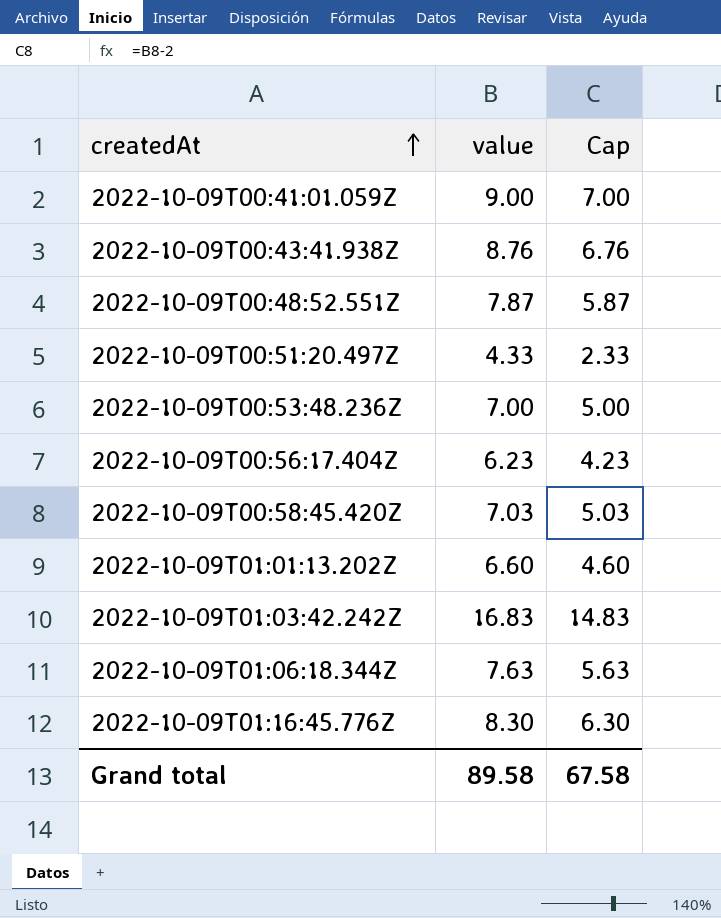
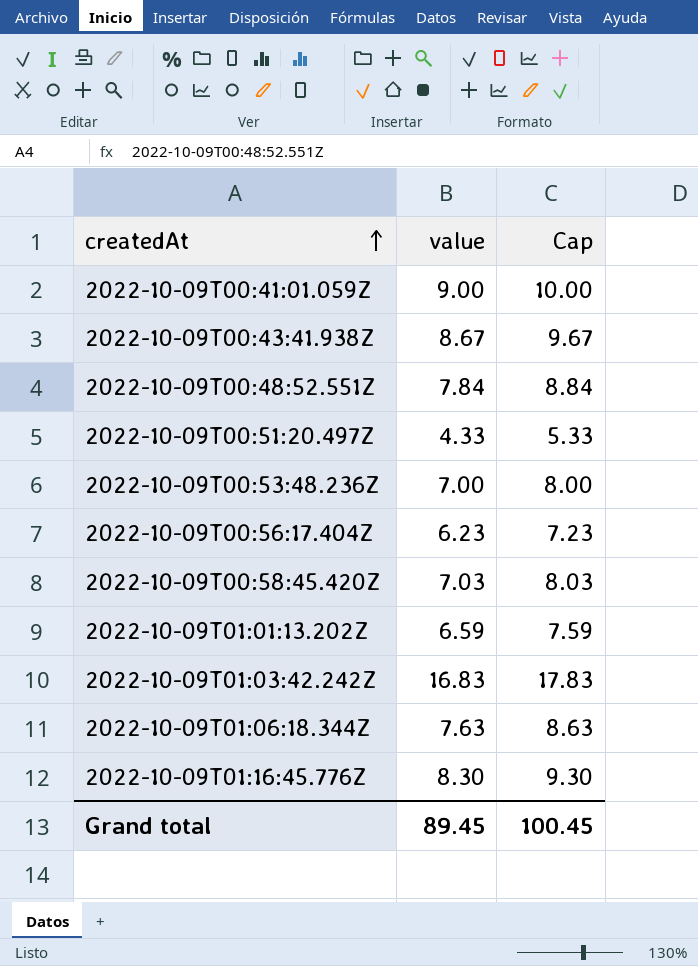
column Cap | formula: [value] - 2 -> [value] + 1
2022-10-09T00:43:41.938Z | value: 8.76 -> 8.67
2022-10-09T00:48:52.551Z | value: 7.87 -> 7.84
2022-10-09T01:01:13.202Z | value: 6.60 -> 6.59
Grand total | value: 89.58 -> 89.45
Grand total | Cap: 67.58 -> 100.45

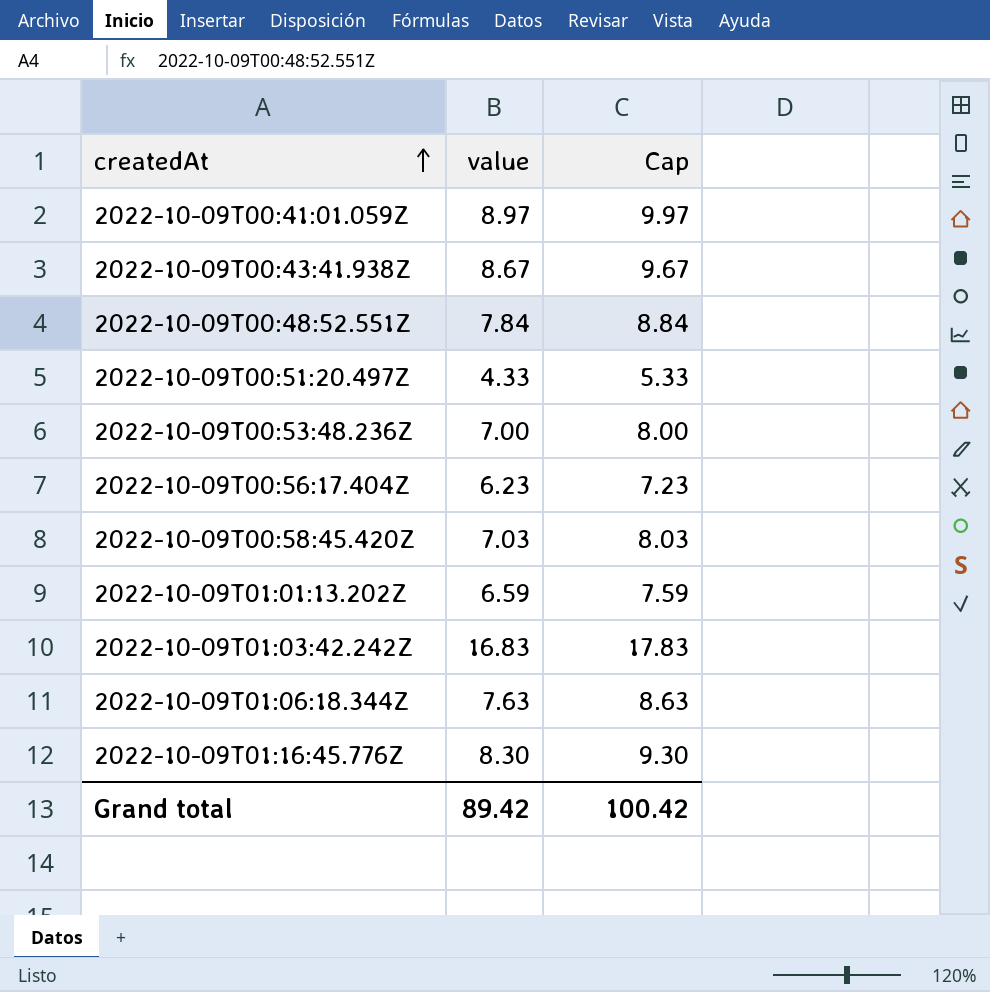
2022-10-09T00:41:01.059Z | value: 9.00 -> 8.97
2022-10-09T00:41:01.059Z | Cap: 10.00 -> 9.97
Grand total | value: 89.45 -> 89.42
Grand total | Cap: 100.45 -> 100.42

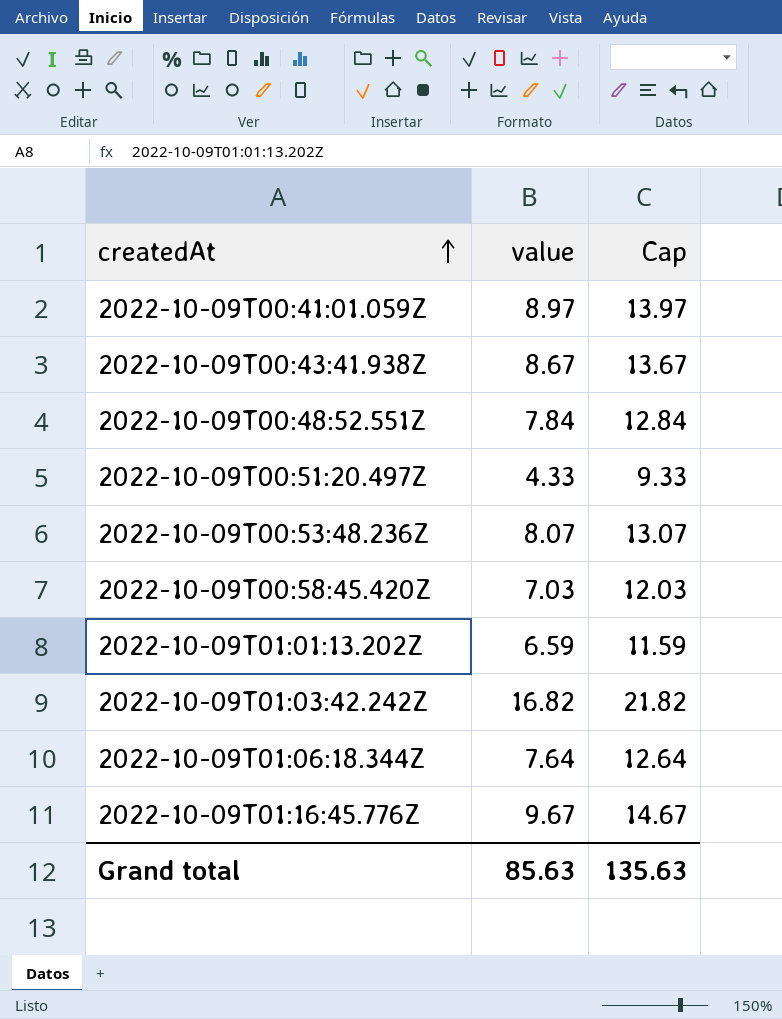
column Cap | formula: [value] + 1 -> [value] + 5
row 2022-10-09T00:56:17.404Z: 6.23 | 7.23 -> none
2022-10-09T00:53:48.236Z | value: 7.00 -> 8.07
2022-10-09T01:03:42.242Z | value: 16.83 -> 16.82
2022-10-09T01:06:18.344Z | value: 7.63 -> 7.64
2022-10-09T01:16:45.776Z | value: 8.30 -> 9.67
Grand total | value: 89.42 -> 85.63
Grand total | Cap: 100.42 -> 135.63

